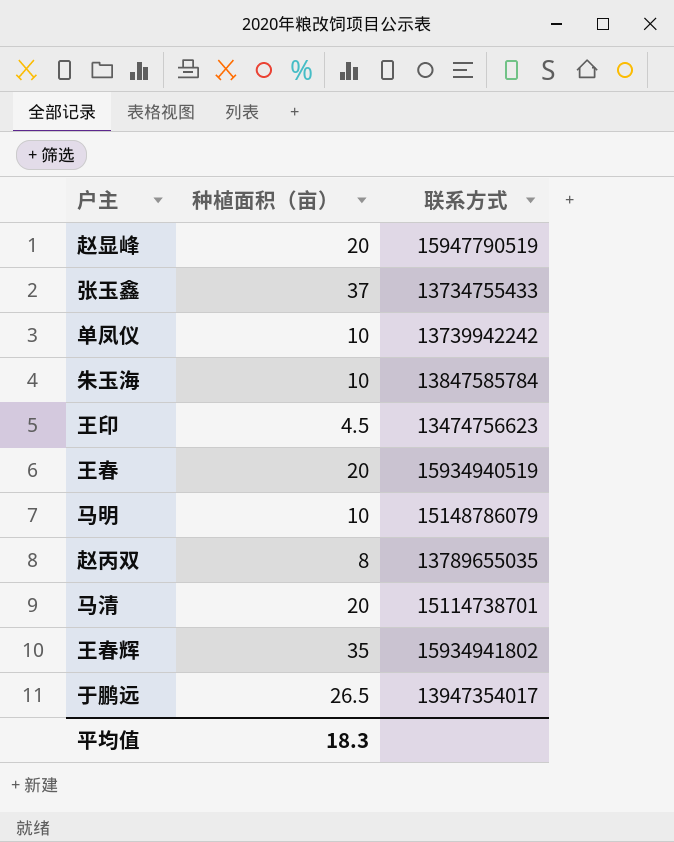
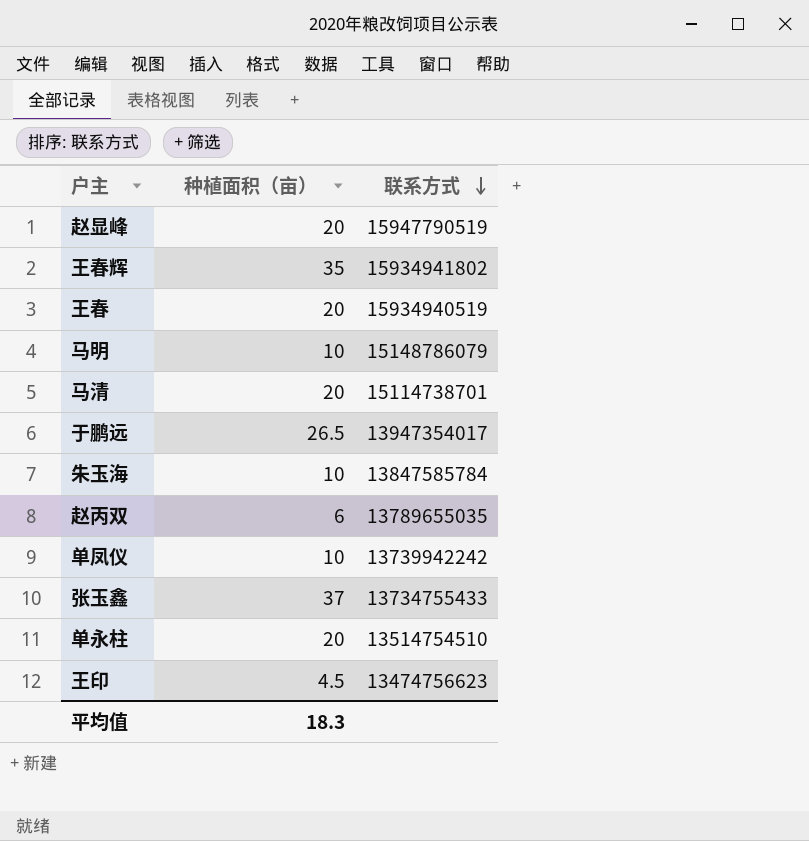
row order: none -> 联系方式 descending
赵丙双 | 种植面积（亩）: 8 -> 6
row 单永柱: none -> 20 | 13514754510

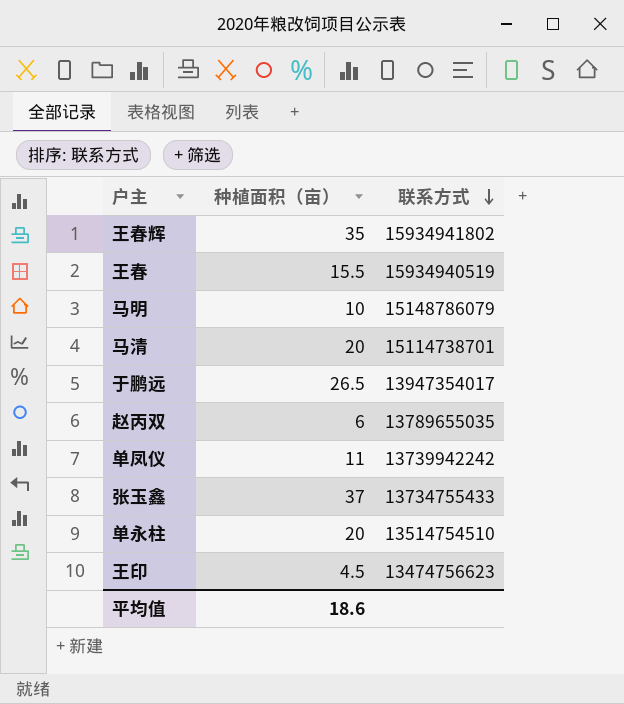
row 赵显峰: 20 | 15947790519 -> none
row 朱玉海: 10 | 13847585784 -> none
王春 | 种植面积（亩）: 20 -> 15.5
单凤仪 | 种植面积（亩）: 10 -> 11
平均值 | 种植面积（亩）: 18.3 -> 18.6

